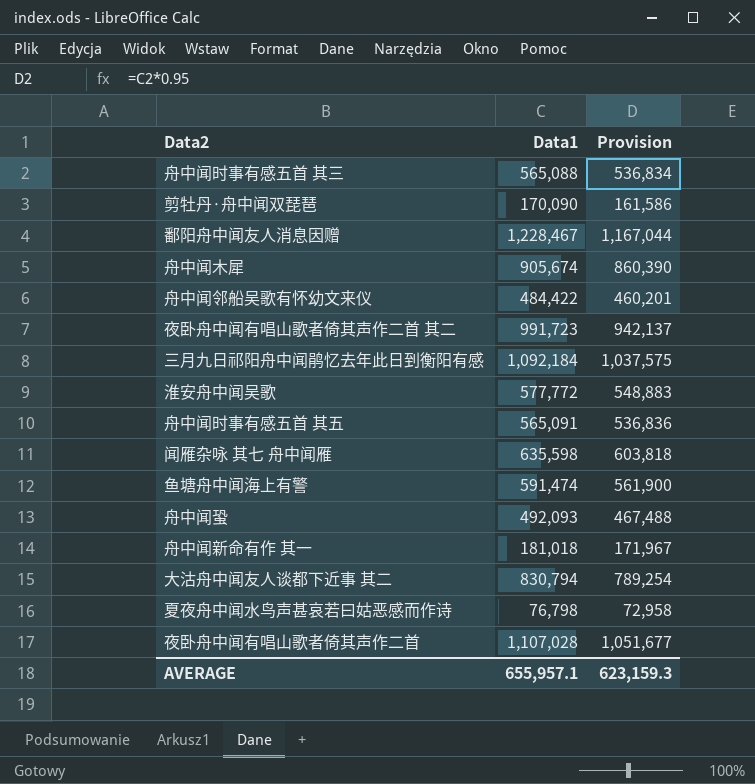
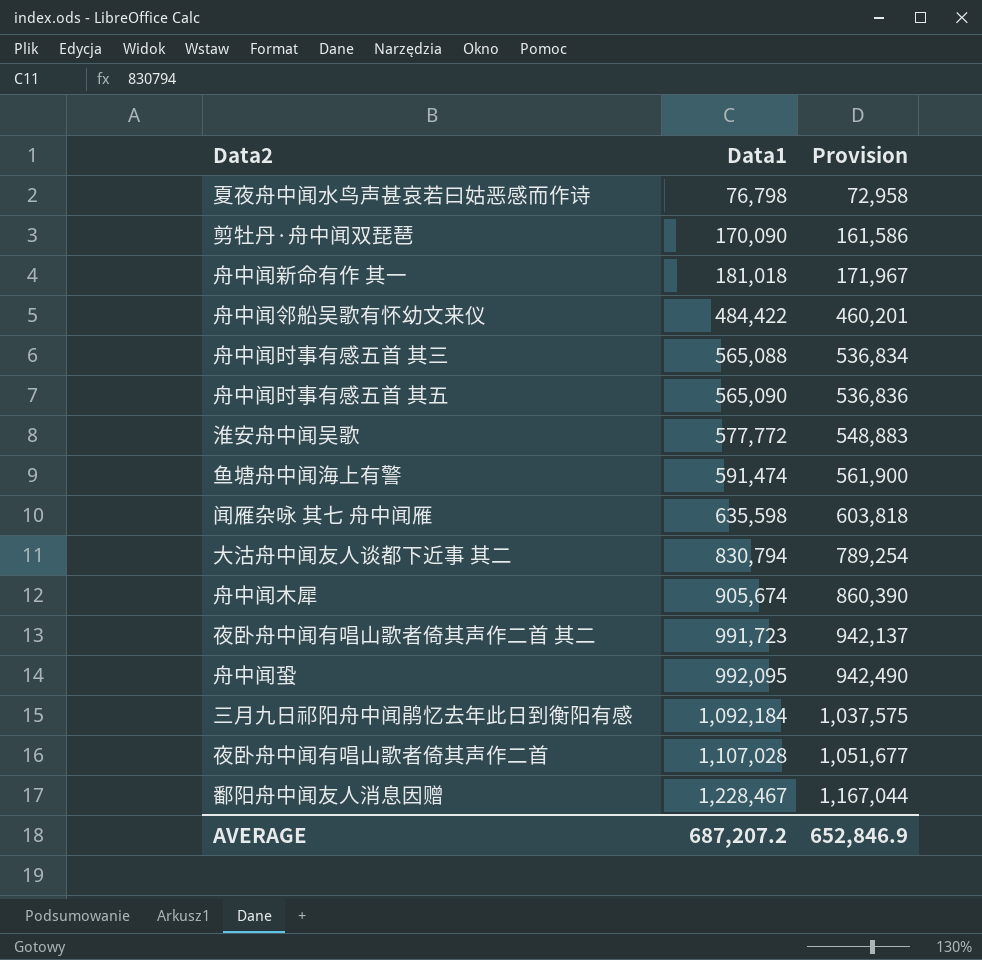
row order: none -> Data1 ascending
舟中闻时事有感五首 其五 | Data1: 565,091 -> 565,090
舟中闻蛩 | Data1: 492,093 -> 992,095
舟中闻蛩 | Provision: 467,488 -> 942,490
AVERAGE | Data1: 655,957.1 -> 687,207.2
AVERAGE | Provision: 623,159.3 -> 652,846.9

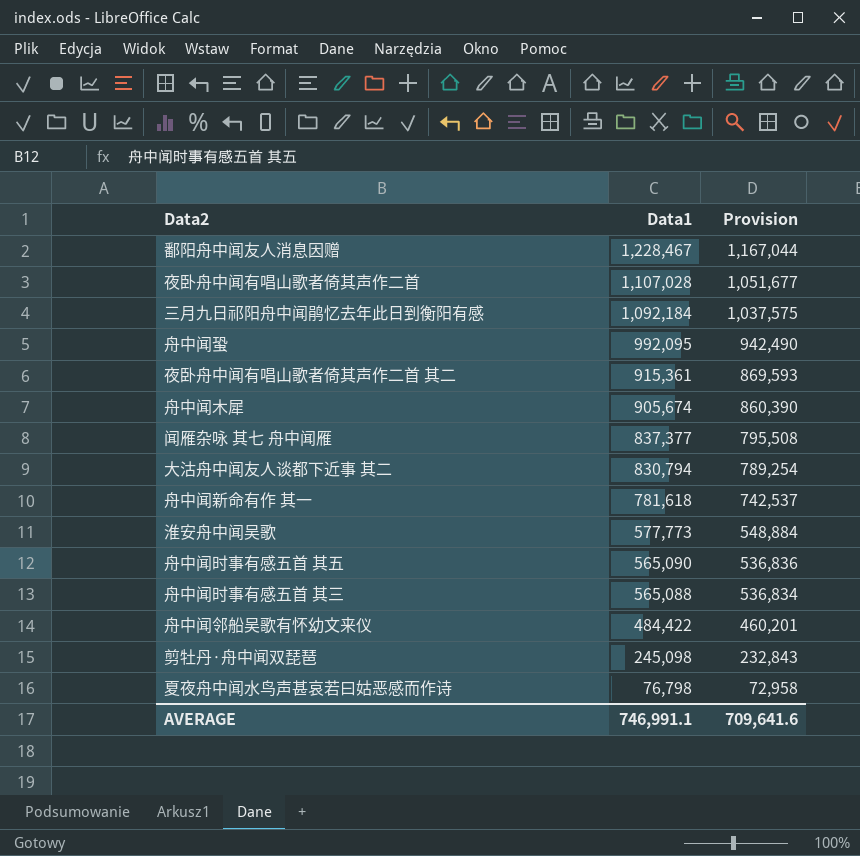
row order: Data1 ascending -> Data1 descending
row 鱼塘舟中闻海上有警: 591,474 | 561,900 -> none
夜卧舟中闻有唱山歌者倚其声作二首 其二 | Data1: 991,723 -> 915,361
夜卧舟中闻有唱山歌者倚其声作二首 其二 | Provision: 942,137 -> 869,593
闻雁杂咏 其七 舟中闻雁 | Data1: 635,598 -> 837,377
闻雁杂咏 其七 舟中闻雁 | Provision: 603,818 -> 795,508
舟中闻新命有作 其一 | Data1: 181,018 -> 781,618
舟中闻新命有作 其一 | Provision: 171,967 -> 742,537
淮安舟中闻吴歌 | Data1: 577,772 -> 577,773
淮安舟中闻吴歌 | Provision: 548,883 -> 548,884
剪牡丹·舟中闻双琵琶 | Data1: 170,090 -> 245,098
剪牡丹·舟中闻双琵琶 | Provision: 161,586 -> 232,843
AVERAGE | Data1: 687,207.2 -> 746,991.1
AVERAGE | Provision: 652,846.9 -> 709,641.6

